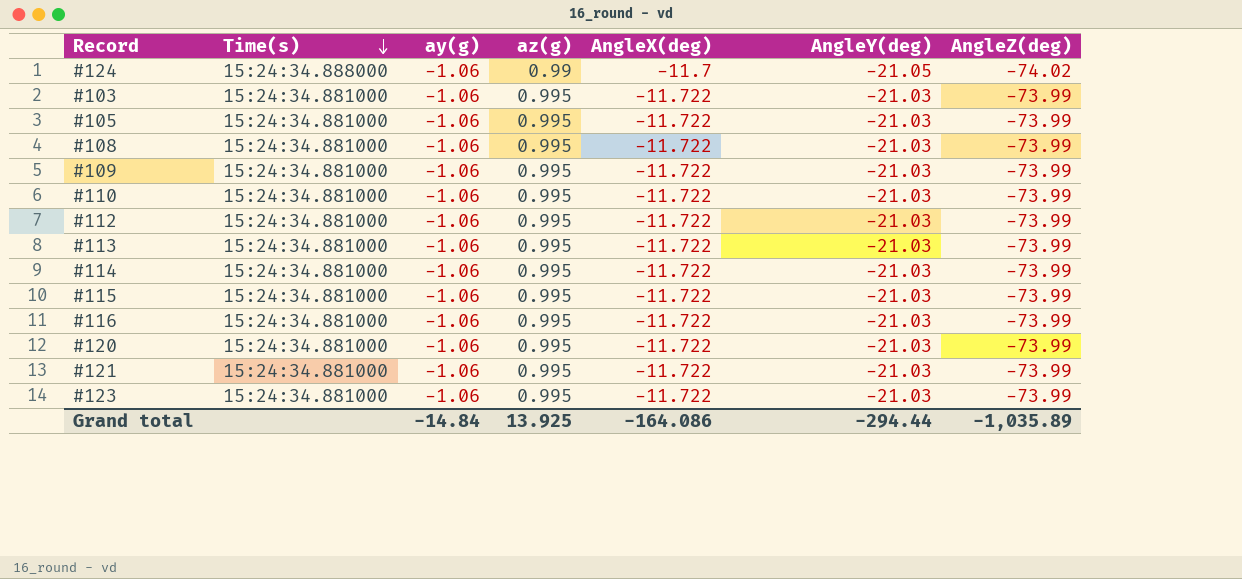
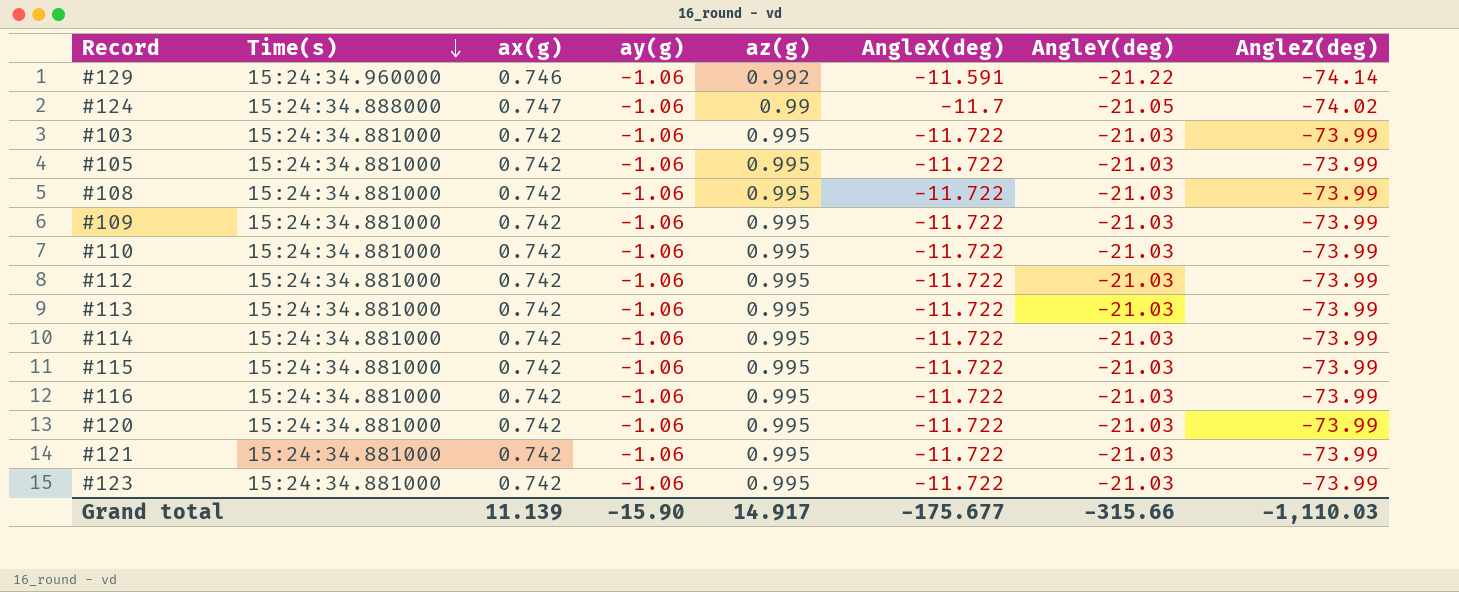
column ax(g) | position: none -> 3
row #129: none -> 15:24:34.960000 | 0.746 | -1.06 | 0.992 | -11.591 | -21.22 | -74.14
Grand total | ay(g): -14.84 -> -15.90
Grand total | az(g): 13.925 -> 14.917
Grand total | AngleX(deg): -164.086 -> -175.677
Grand total | AngleY(deg): -294.44 -> -315.66
Grand total | AngleZ(deg): -1,035.89 -> -1,110.03

